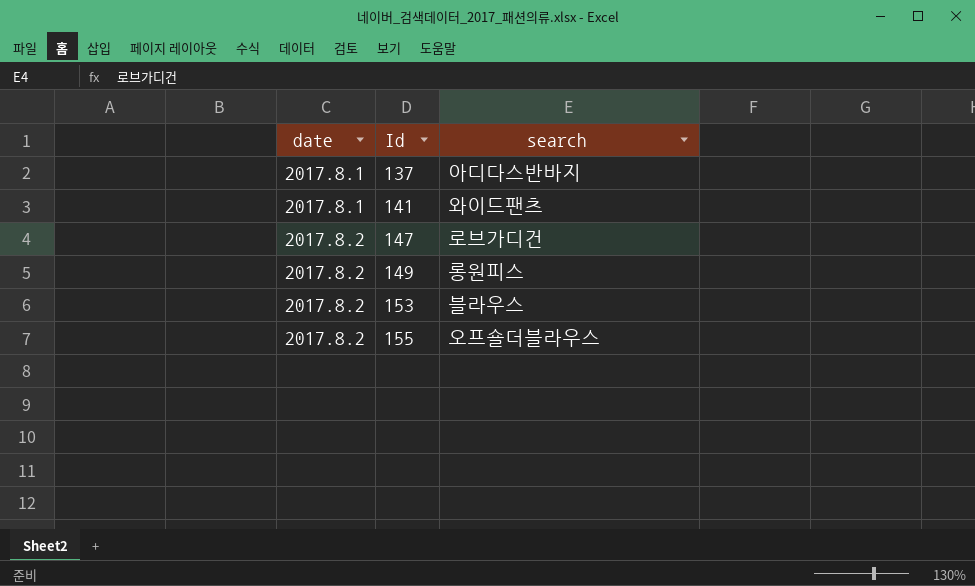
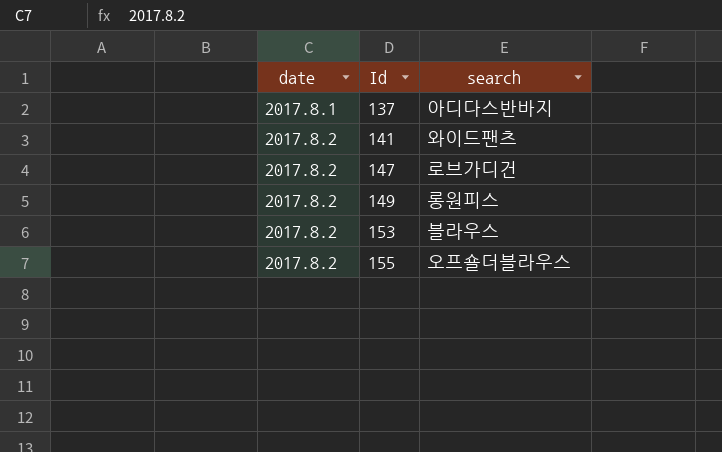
141 | date: 2017.8.1 -> 2017.8.2

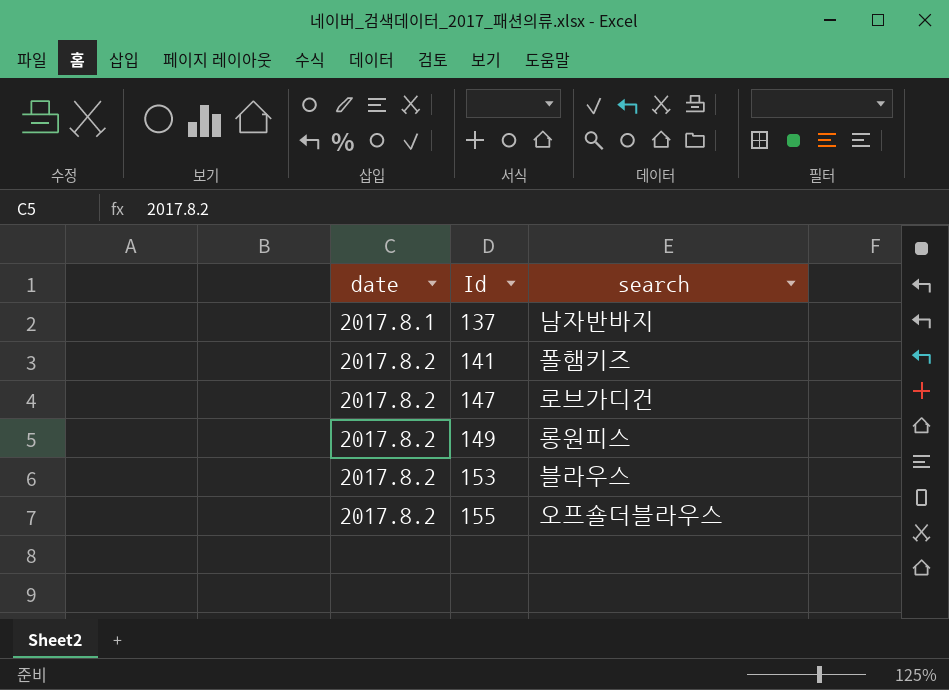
137 | search: 아디다스반바지 -> 남자반바지
141 | search: 와이드팬츠 -> 폴햄키즈

